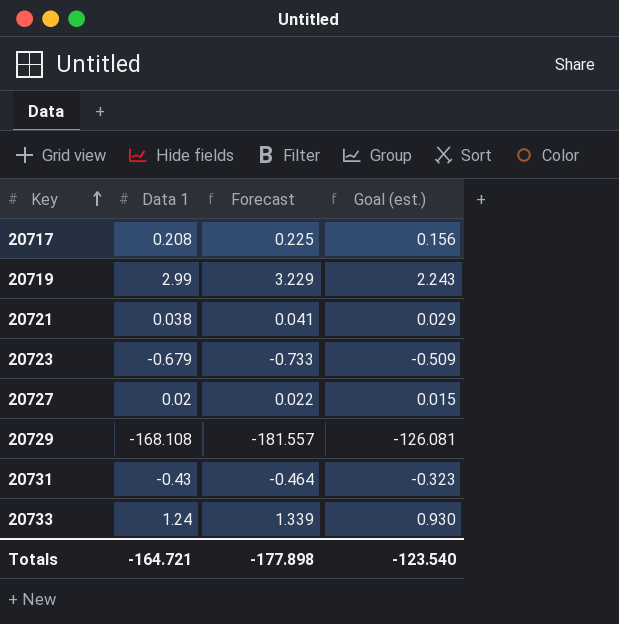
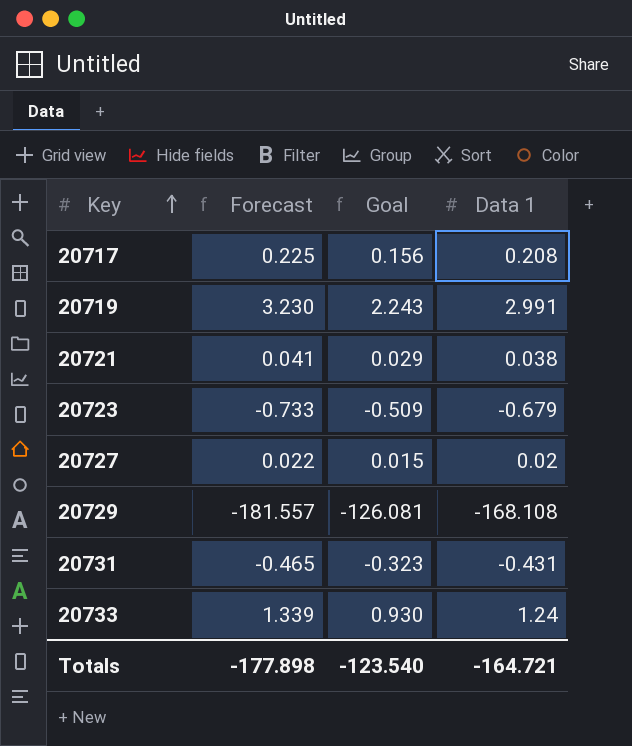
column name: Goal (est.) -> Goal
column Data 1 | position: 2 -> 4
20719 | Forecast: 3.229 -> 3.230
20719 | Data 1: 2.99 -> 2.991
20731 | Forecast: -0.464 -> -0.465
20731 | Data 1: -0.43 -> -0.431

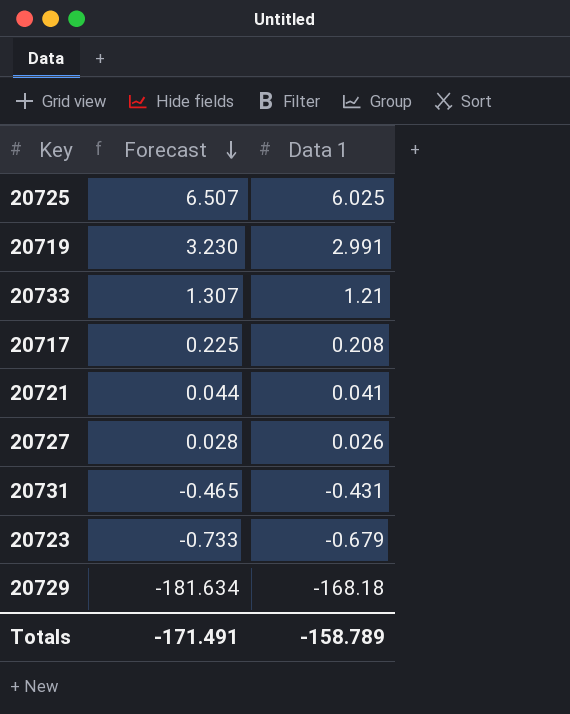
row order: Key ascending -> Forecast descending
column Goal | formula: [Data 1] * 0.75 -> none
row 20725: none -> 6.507 | 6.025
20733 | Forecast: 1.339 -> 1.307
20733 | Data 1: 1.24 -> 1.21
20721 | Forecast: 0.041 -> 0.044
20721 | Data 1: 0.038 -> 0.041
20727 | Forecast: 0.022 -> 0.028
20727 | Data 1: 0.02 -> 0.026
20729 | Forecast: -181.557 -> -181.634
20729 | Data 1: -168.108 -> -168.18
Totals | Forecast: -177.898 -> -171.491
Totals | Data 1: -164.721 -> -158.789

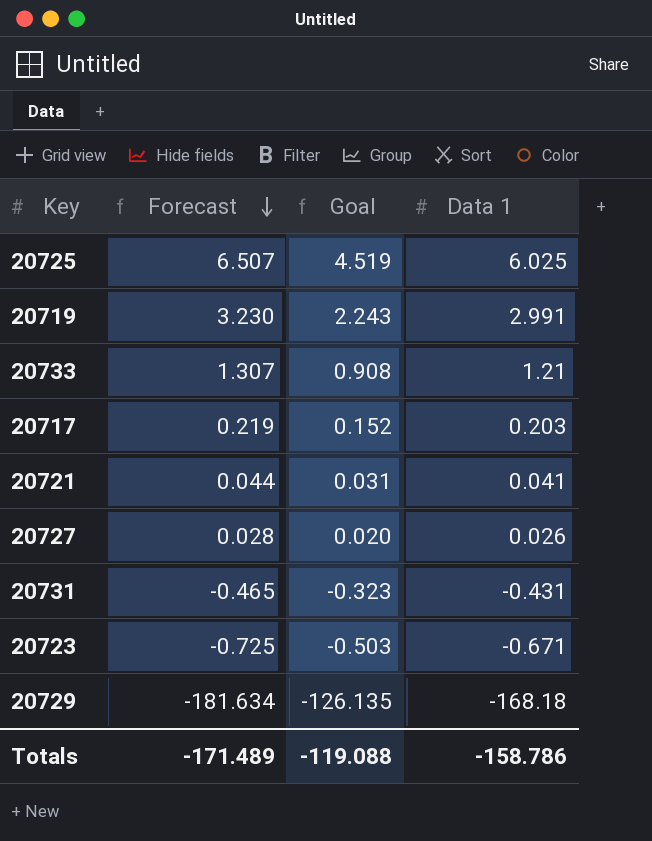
column Goal | formula: none -> [Data 1] * 0.75
20717 | Forecast: 0.225 -> 0.219
20717 | Data 1: 0.208 -> 0.203
20723 | Forecast: -0.733 -> -0.725
20723 | Data 1: -0.679 -> -0.671
Totals | Forecast: -171.491 -> -171.489
Totals | Data 1: -158.789 -> -158.786

